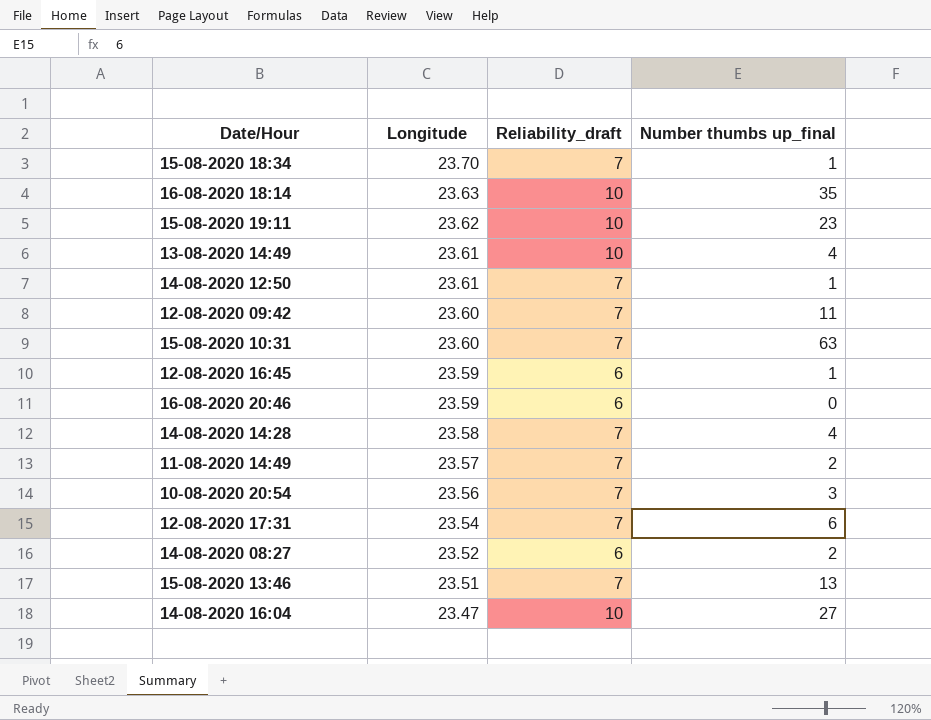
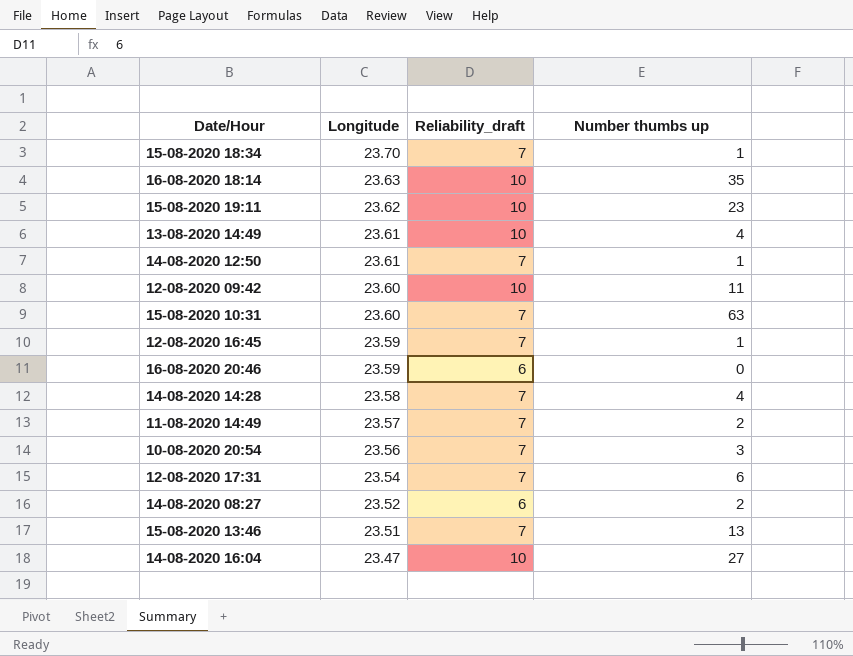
column name: Number thumbs up_final -> Number thumbs up
12-08-2020 09:42 | Reliability_draft: 7 -> 10
12-08-2020 16:45 | Reliability_draft: 6 -> 7

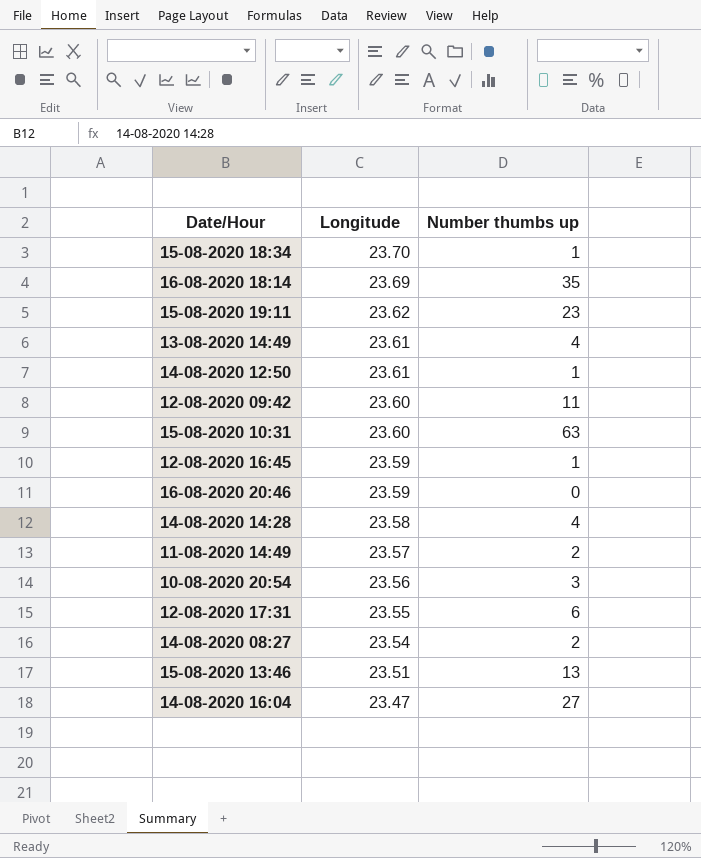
column Reliability_draft | position: 3 -> none
16-08-2020 18:14 | Longitude: 23.63 -> 23.69
12-08-2020 17:31 | Longitude: 23.54 -> 23.55
14-08-2020 08:27 | Longitude: 23.52 -> 23.54

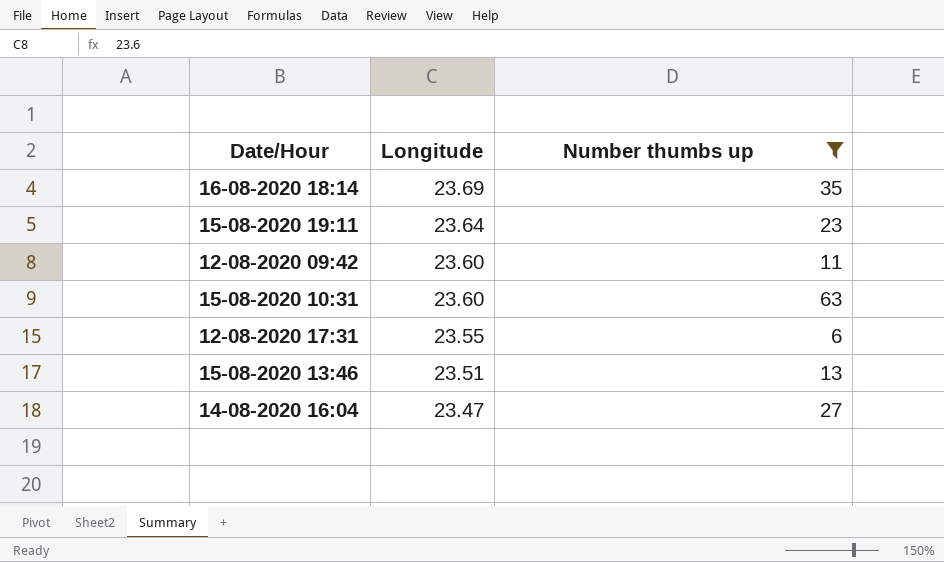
filter: none -> Number thumbs up >= 6
15-08-2020 19:11 | Longitude: 23.62 -> 23.64

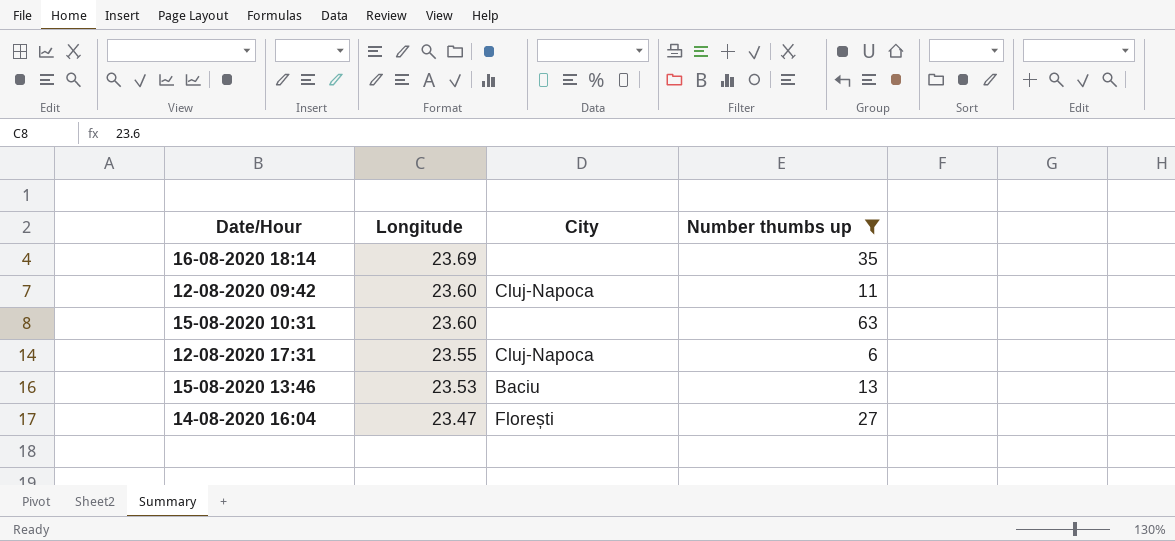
column City | position: none -> 3
row 15-08-2020 19:11: 23.64 | 23 -> none
15-08-2020 13:46 | Longitude: 23.51 -> 23.53

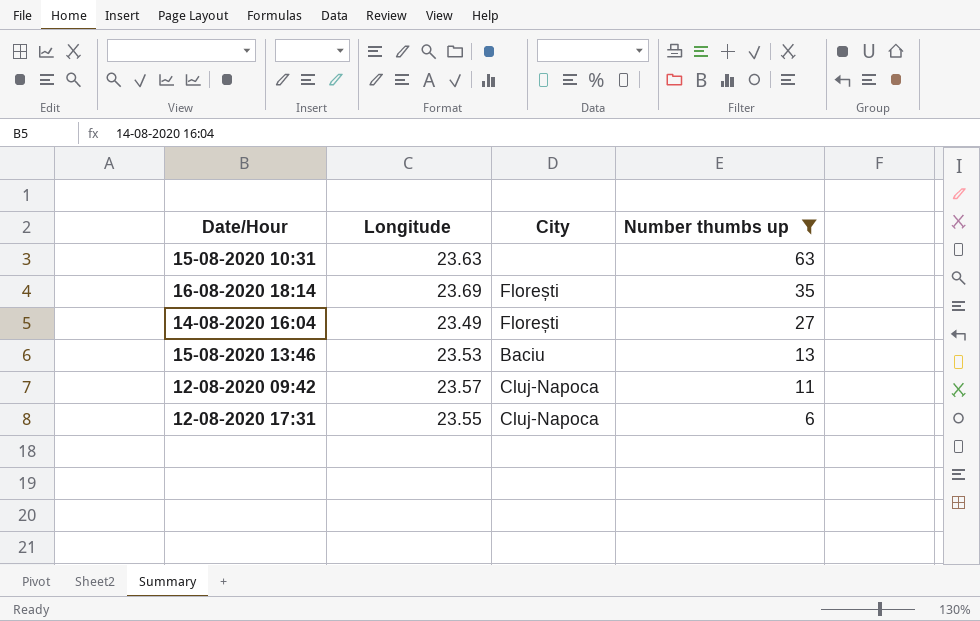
row order: Longitude descending -> Number thumbs up descending
15-08-2020 10:31 | Longitude: 23.60 -> 23.63
16-08-2020 18:14 | City: none -> Florești
14-08-2020 16:04 | Longitude: 23.47 -> 23.49
12-08-2020 09:42 | Longitude: 23.60 -> 23.57

